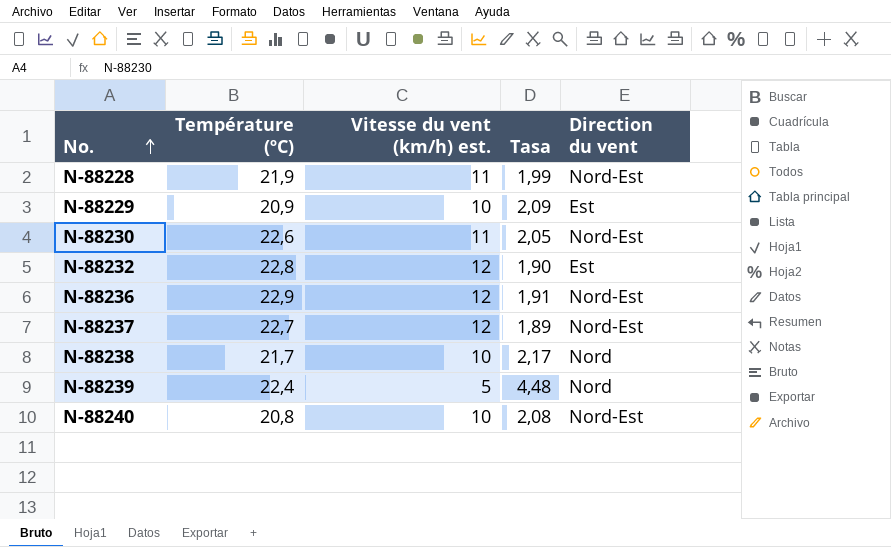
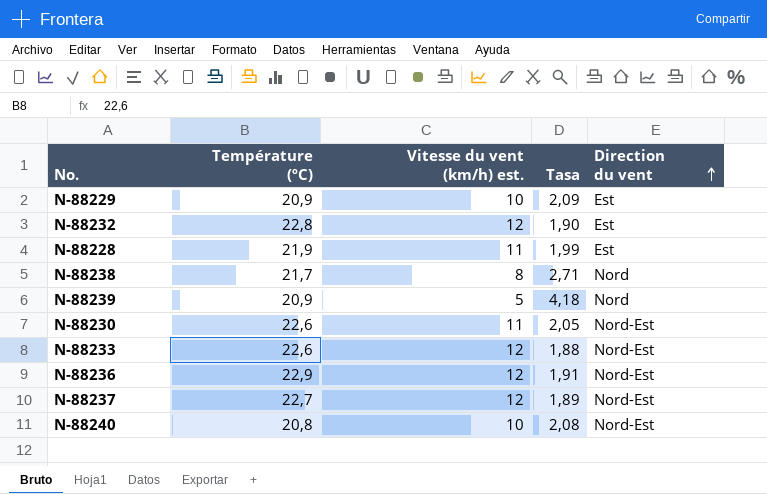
row order: No. ascending -> Direction du vent ascending
N-88228 | Direction du vent: Nord-Est -> Est
N-88238 | Vitesse du vent (km/h) est.: 10 -> 8
N-88238 | Tasa: 2,17 -> 2,71
N-88239 | Température (ºC): 22,4 -> 20,9
N-88239 | Tasa: 4,48 -> 4,18
row N-88233: none -> 22,6 | 12 | 1,88 | Nord-Est

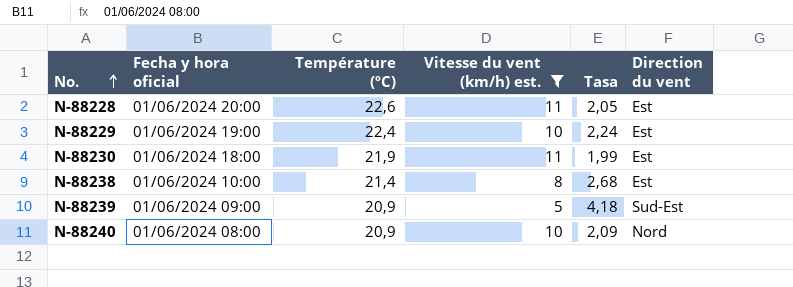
filter: none -> Vitesse du vent (km/h) est. != 12
row order: Direction du vent ascending -> No. ascending
column Fecha y hora oficial | position: none -> 2
N-88228 | Température (ºC): 21,9 -> 22,6
N-88228 | Tasa: 1,99 -> 2,05
N-88229 | Température (ºC): 20,9 -> 22,4
N-88229 | Tasa: 2,09 -> 2,24
N-88230 | Température (ºC): 22,6 -> 21,9
N-88230 | Tasa: 2,05 -> 1,99
N-88230 | Direction du vent: Nord-Est -> Est
N-88238 | Température (ºC): 21,7 -> 21,4
N-88238 | Tasa: 2,71 -> 2,68
N-88238 | Direction du vent: Nord -> Est
N-88239 | Direction du vent: Nord -> Sud-Est
N-88240 | Température (ºC): 20,8 -> 20,9
N-88240 | Tasa: 2,08 -> 2,09
N-88240 | Direction du vent: Nord-Est -> Nord

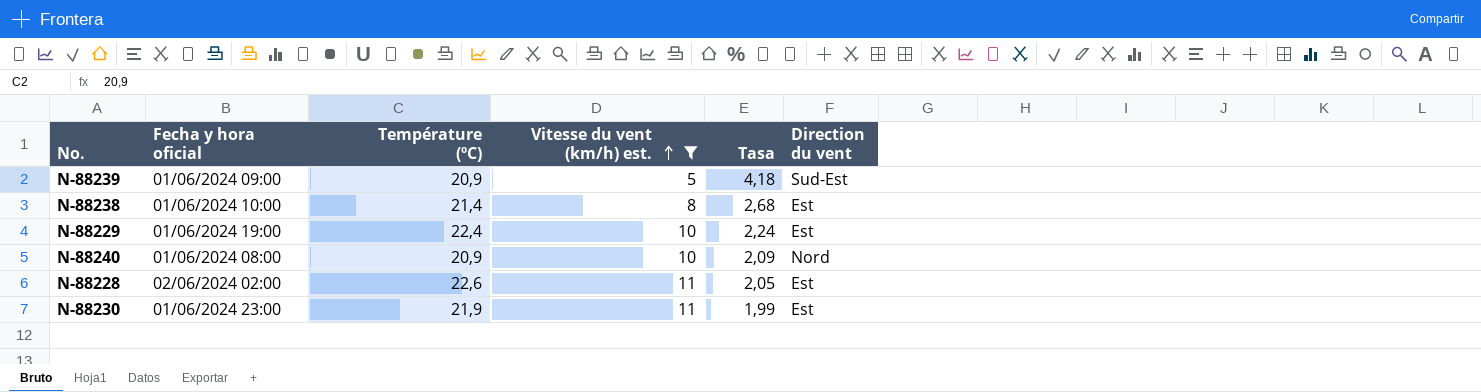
row order: No. ascending -> Vitesse du vent (km/h) est. ascending
N-88228 | Fecha y hora oficial: 01/06/2024 20:00 -> 02/06/2024 02:00
N-88230 | Fecha y hora oficial: 01/06/2024 18:00 -> 01/06/2024 23:00

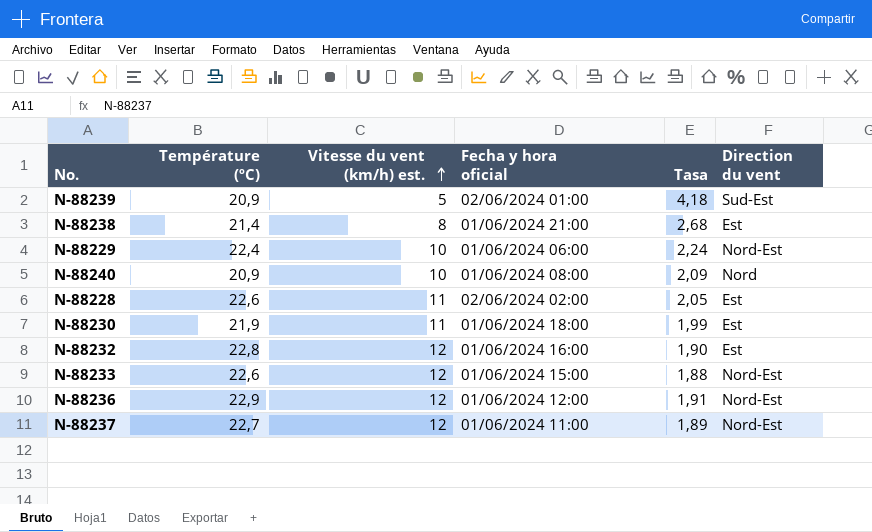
filter: Vitesse du vent (km/h) est. != 12 -> none
column Fecha y hora oficial | position: 2 -> 4
N-88239 | Fecha y hora oficial: 01/06/2024 09:00 -> 02/06/2024 01:00
N-88238 | Fecha y hora oficial: 01/06/2024 10:00 -> 01/06/2024 21:00
N-88229 | Fecha y hora oficial: 01/06/2024 19:00 -> 01/06/2024 06:00
N-88229 | Direction du vent: Est -> Nord-Est
N-88230 | Fecha y hora oficial: 01/06/2024 23:00 -> 01/06/2024 18:00

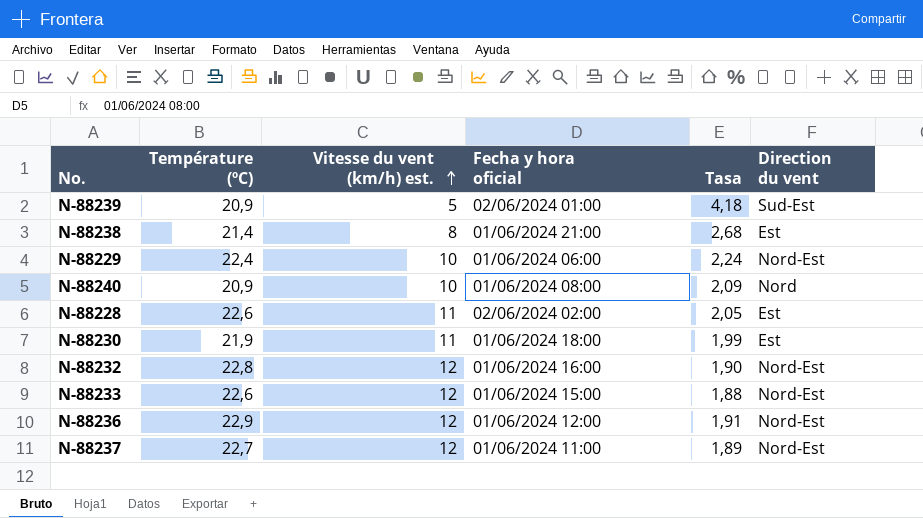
N-88232 | Direction du vent: Est -> Nord-Est

